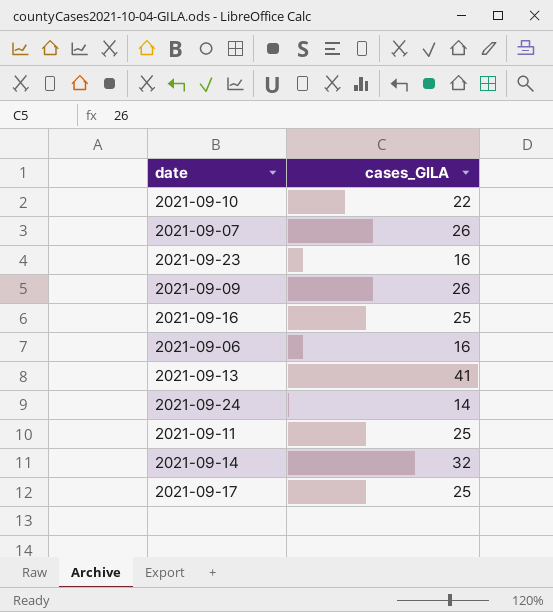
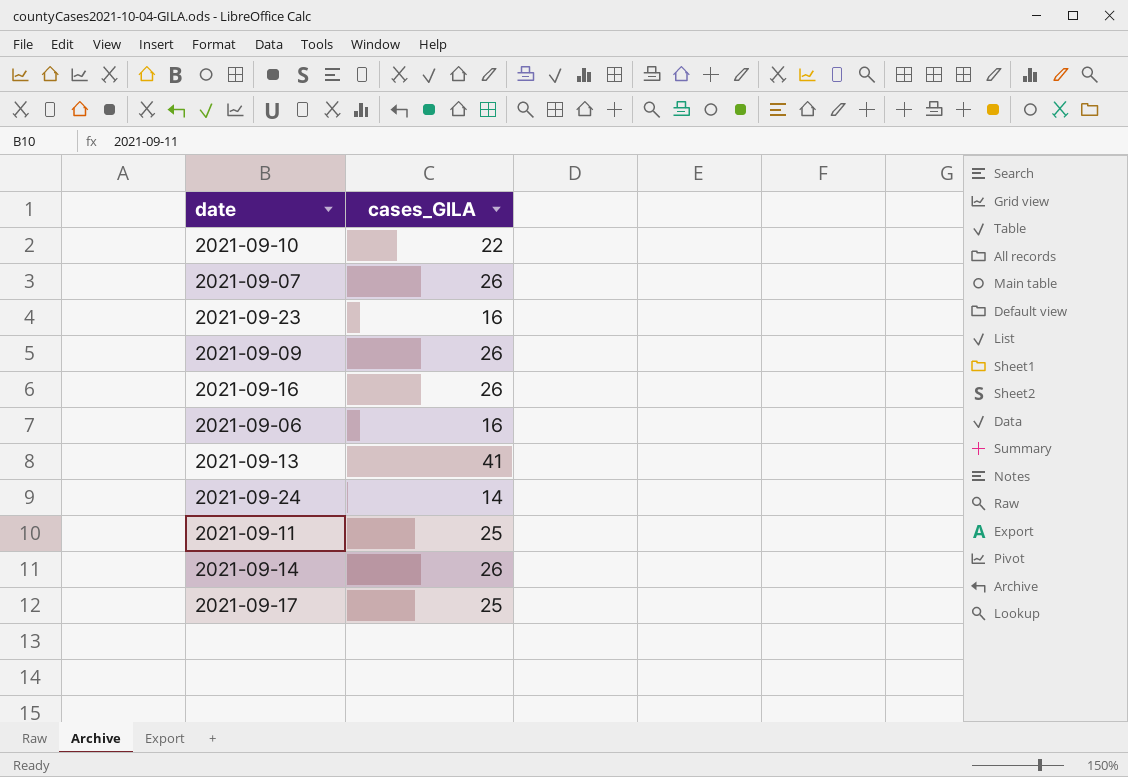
2021-09-16 | cases_GILA: 25 -> 26
2021-09-14 | cases_GILA: 32 -> 26

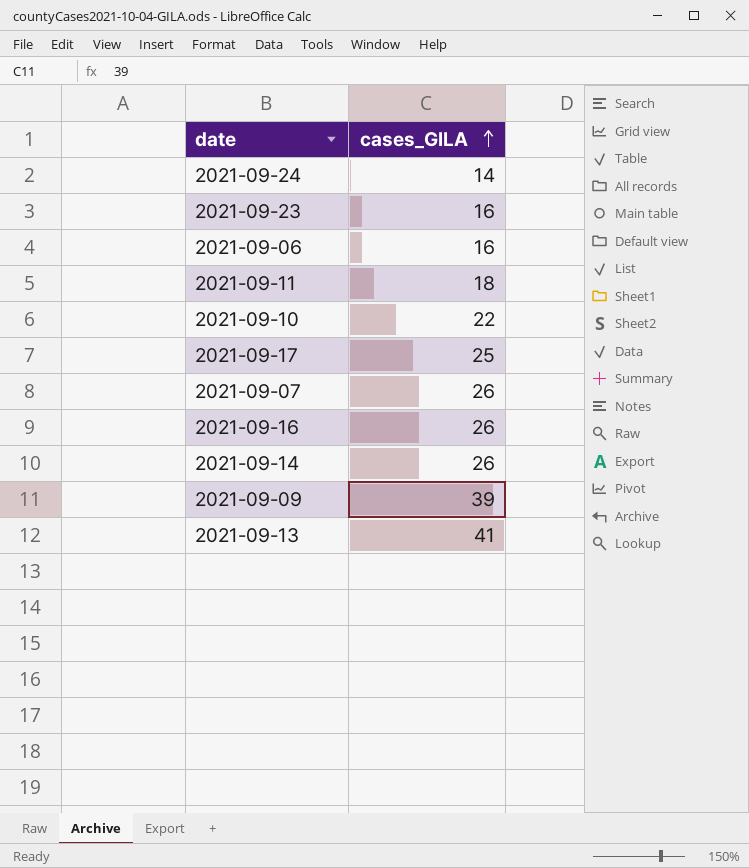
row order: none -> cases_GILA ascending
2021-09-11 | cases_GILA: 25 -> 18
2021-09-09 | cases_GILA: 26 -> 39

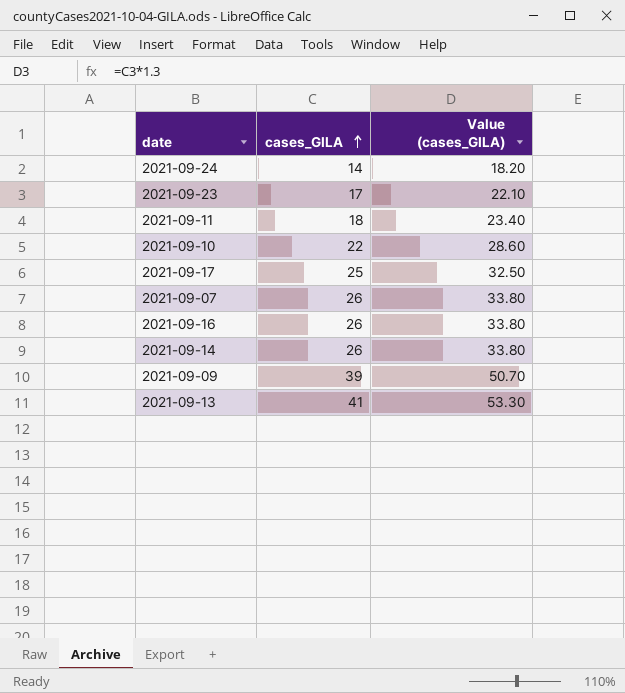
column Value (cases_GILA) | formula: none -> [cases_GILA] * 1.3
row 2021-09-06: 16 -> none
2021-09-23 | cases_GILA: 16 -> 17

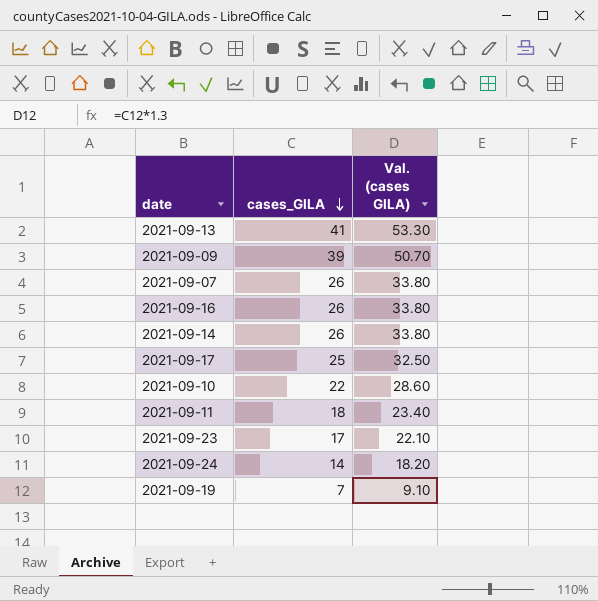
row order: cases_GILA ascending -> cases_GILA descending
column name: Value (cases_GILA) -> Val. (cases GILA)
row 2021-09-19: none -> 7 | 9.10

